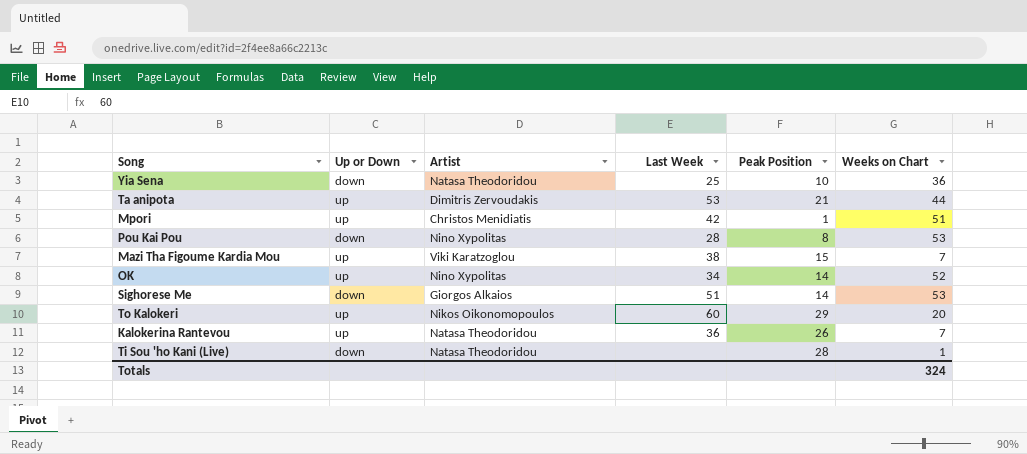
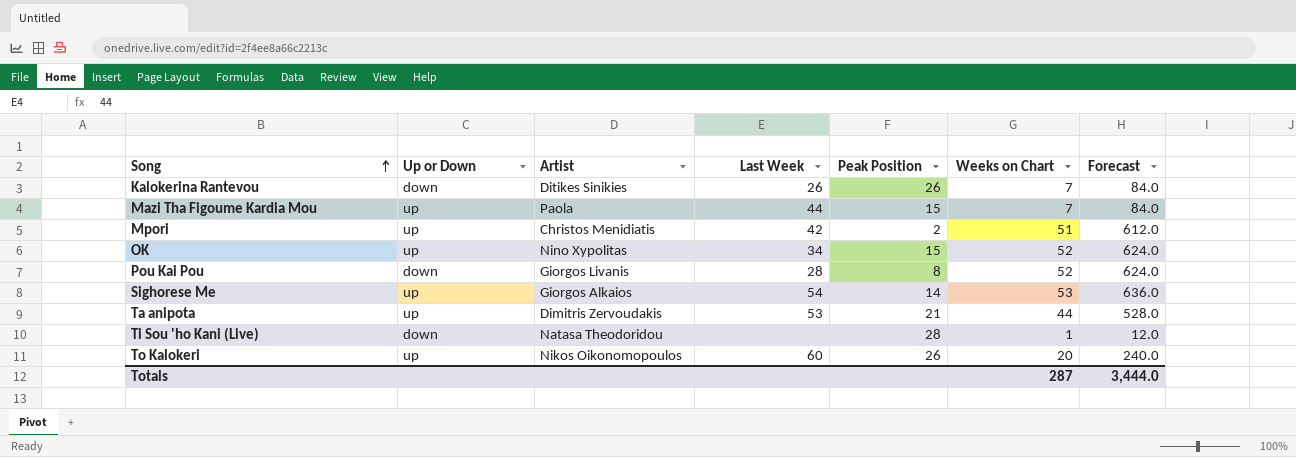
row order: none -> Song ascending
column Forecast | formula: none -> [Weeks on Chart] * 12
row Yia Sena: down | Natasa Theodoridou | 25 | 10 | 36 -> none
Kalokerina Rantevou | Up or Down: up -> down
Kalokerina Rantevou | Artist: Natasa Theodoridou -> Ditikes Sinikies
Kalokerina Rantevou | Last Week: 36 -> 26
Mazi Tha Figoume Kardia Mou | Artist: Viki Karatzoglou -> Paola
Mazi Tha Figoume Kardia Mou | Last Week: 38 -> 44
Mpori | Peak Position: 1 -> 2
OK | Peak Position: 14 -> 15
Pou Kai Pou | Artist: Nino Xypolitas -> Giorgos Livanis
Pou Kai Pou | Weeks on Chart: 53 -> 52
Sighorese Me | Up or Down: down -> up
Sighorese Me | Last Week: 51 -> 54
To Kalokeri | Peak Position: 29 -> 26
Totals | Weeks on Chart: 324 -> 287

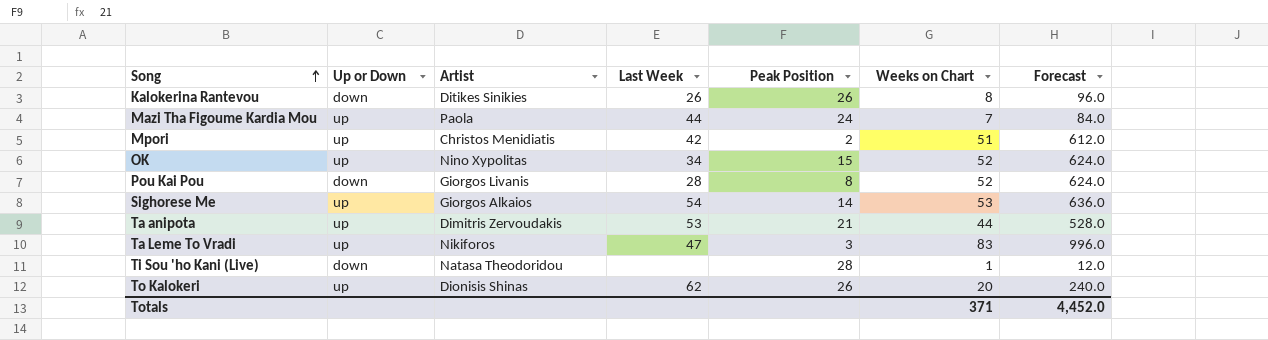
Kalokerina Rantevou | Weeks on Chart: 7 -> 8
Kalokerina Rantevou | Forecast: 84.0 -> 96.0
Mazi Tha Figoume Kardia Mou | Peak Position: 15 -> 24
row Ta Leme To Vradi: none -> up | Nikiforos | 47 | 3 | 83 | 996.0
To Kalokeri | Artist: Nikos Oikonomopoulos -> Dionisis Shinas
To Kalokeri | Last Week: 60 -> 62
Totals | Weeks on Chart: 287 -> 371
Totals | Forecast: 3,444.0 -> 4,452.0

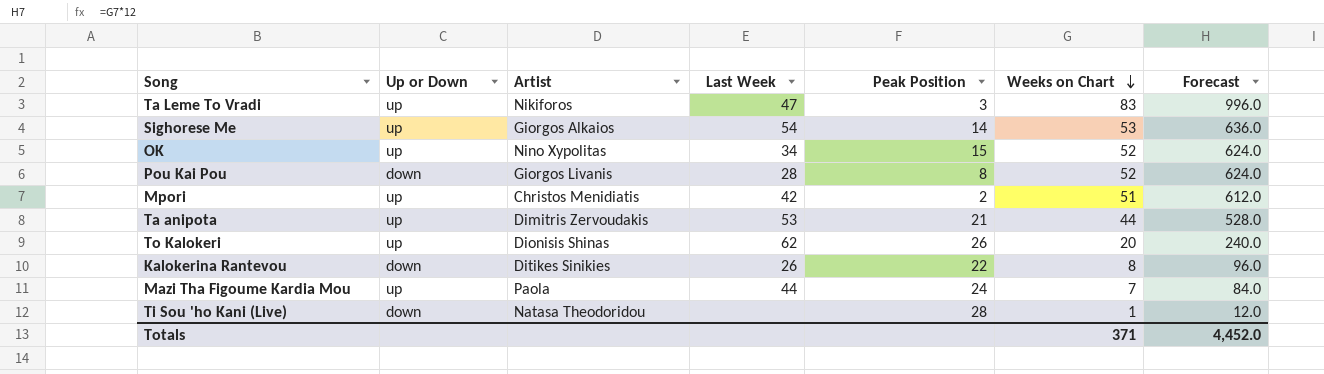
row order: Song ascending -> Weeks on Chart descending
Kalokerina Rantevou | Peak Position: 26 -> 22

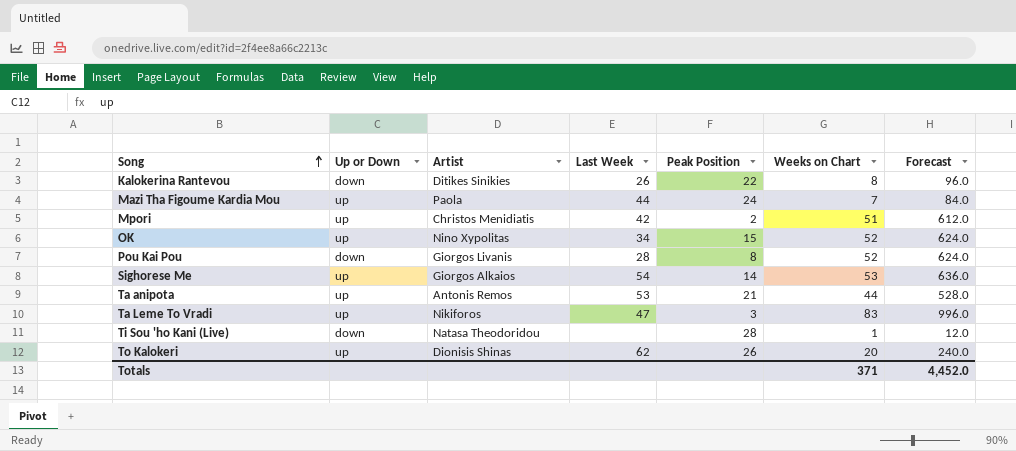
row order: Weeks on Chart descending -> Song ascending
Ta anipota | Artist: Dimitris Zervoudakis -> Antonis Remos

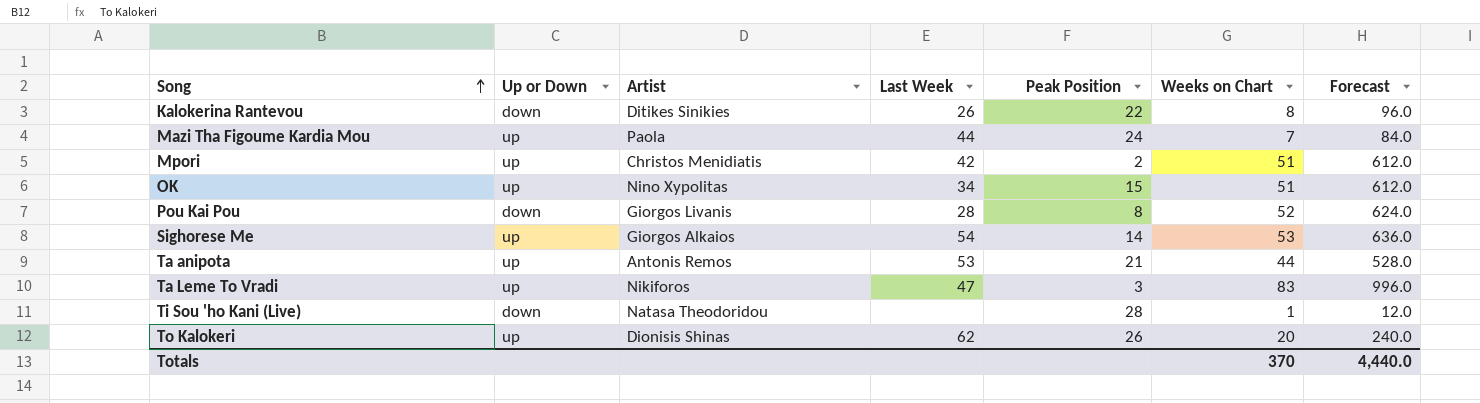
OK | Weeks on Chart: 52 -> 51
OK | Forecast: 624.0 -> 612.0
Totals | Weeks on Chart: 371 -> 370
Totals | Forecast: 4,452.0 -> 4,440.0

